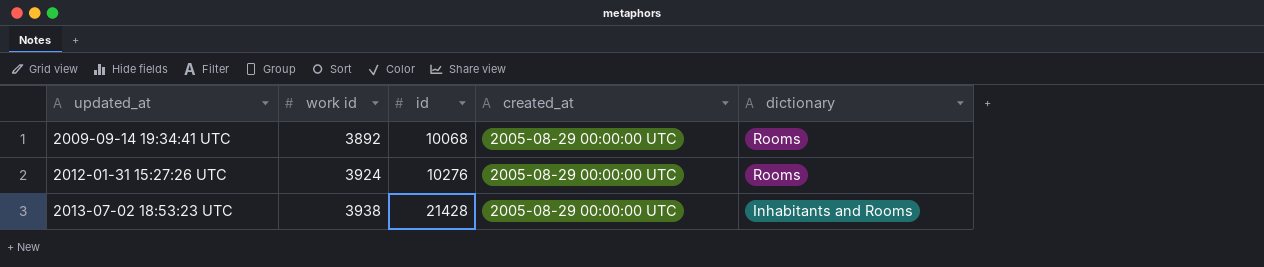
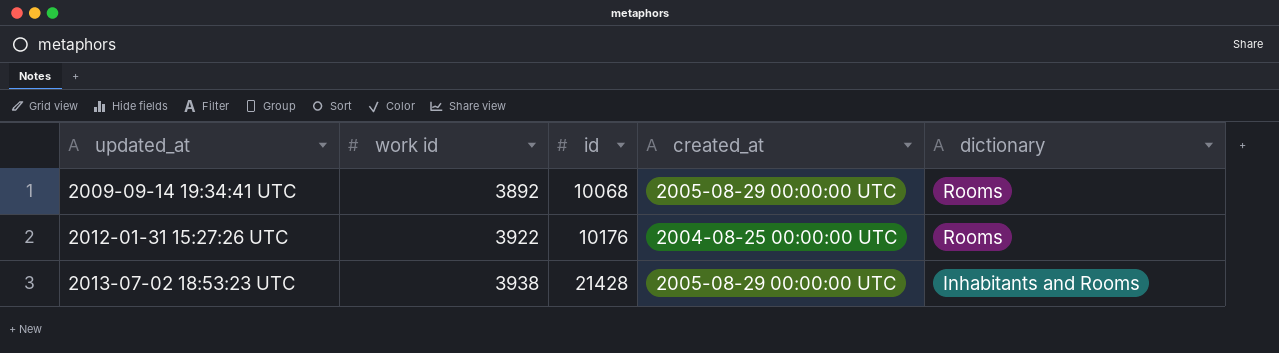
2012-01-31 15:27:26 UTC | work id: 3924 -> 3922
2012-01-31 15:27:26 UTC | id: 10276 -> 10176
2012-01-31 15:27:26 UTC | created_at: 2005-08-29 00:00:00 UTC -> 2004-08-25 00:00:00 UTC

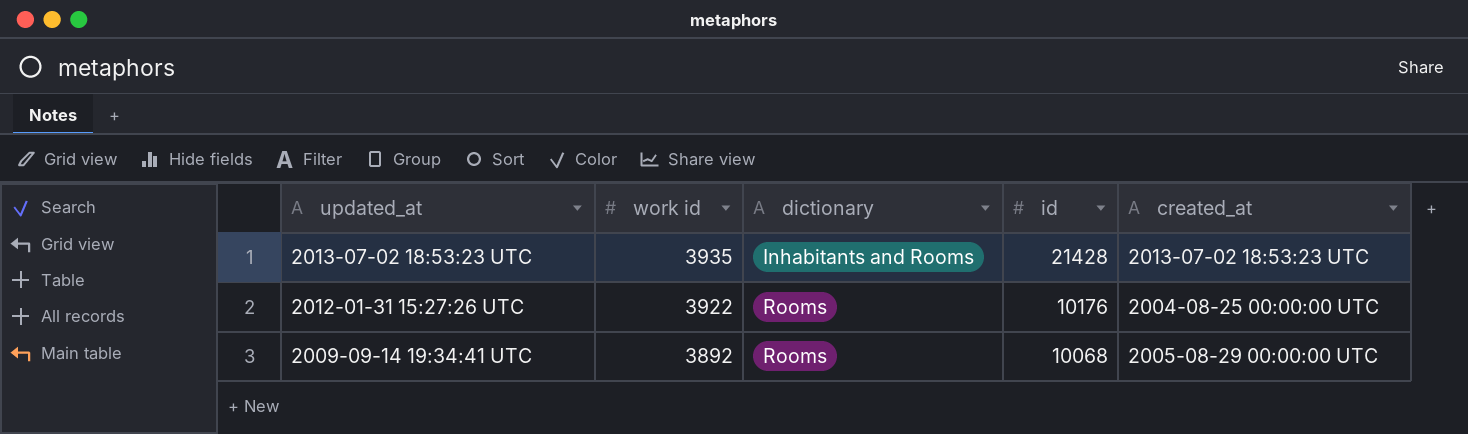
row order: updated_at ascending -> updated_at descending
column dictionary | position: 5 -> 3
2013-07-02 18:53:23 UTC | work id: 3938 -> 3935
2013-07-02 18:53:23 UTC | created_at: 2005-08-29 00:00:00 UTC -> 2013-07-02 18:53:23 UTC

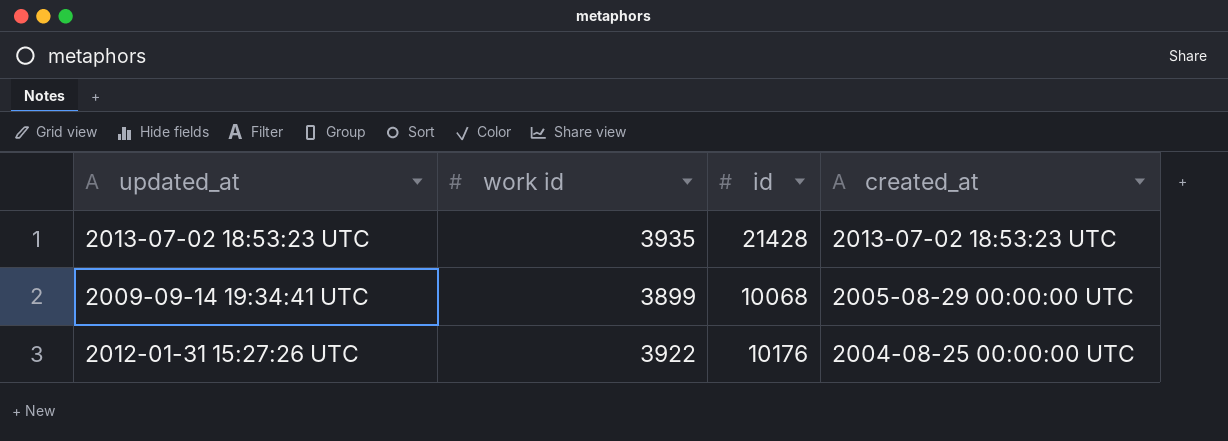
row order: updated_at descending -> created_at descending
column dictionary | position: 3 -> none
2009-09-14 19:34:41 UTC | work id: 3892 -> 3899

